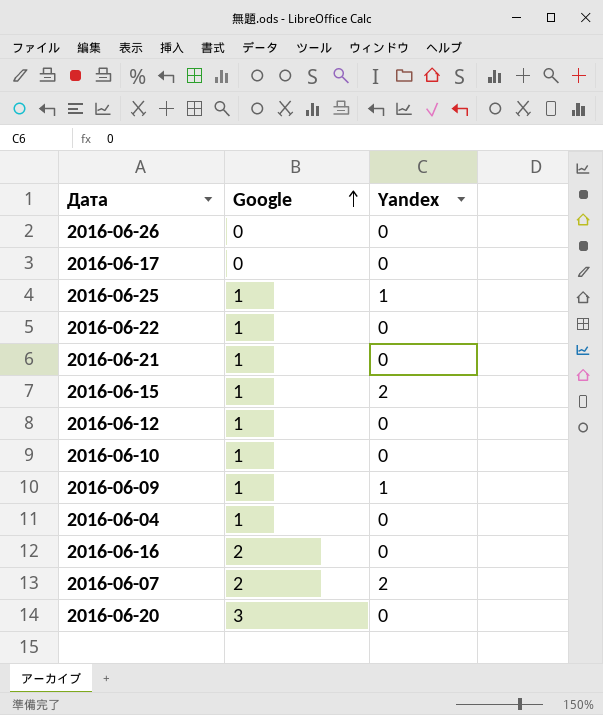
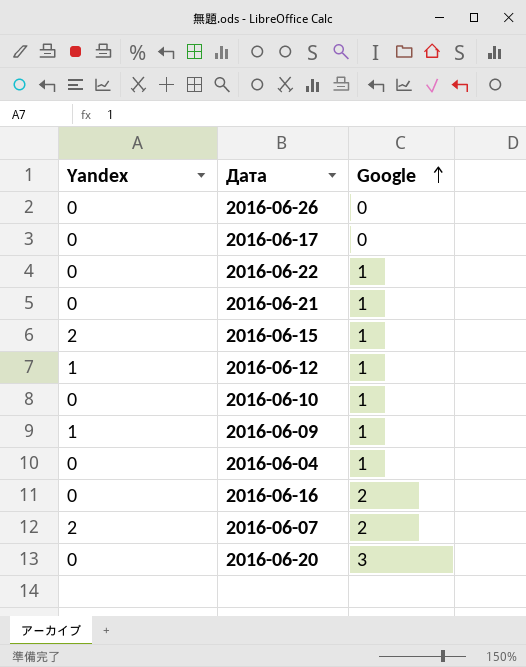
column Yandex | position: 3 -> 1
row 2016-06-25: 1 | 1 -> none
2016-06-12 | Yandex: 0 -> 1

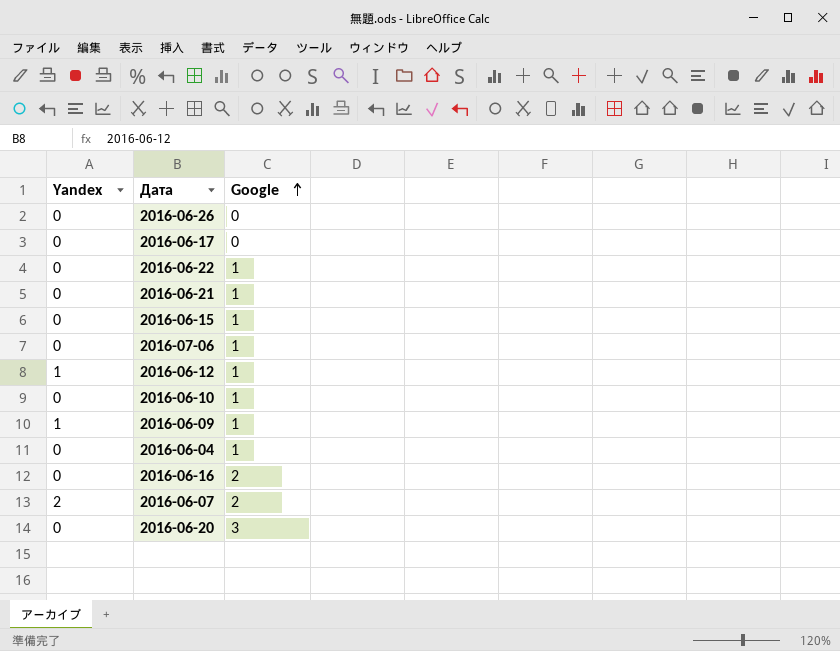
2016-06-15 | Yandex: 2 -> 0
row 2016-07-06: none -> 0 | 1

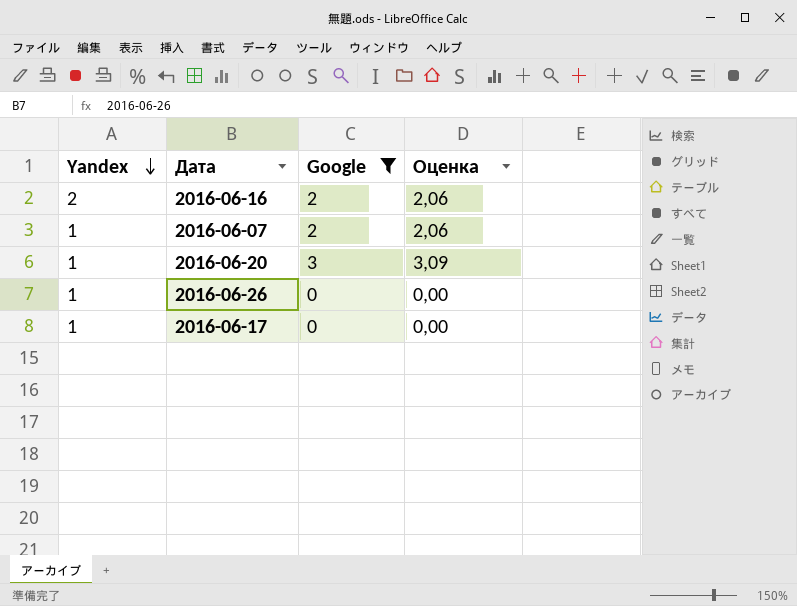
filter: none -> Google != 1
row order: Google ascending -> Yandex descending
column Оценка | formula: none -> [Google] * 1,03
2016-06-16 | Yandex: 0 -> 2
2016-06-07 | Yandex: 2 -> 1
2016-06-20 | Yandex: 0 -> 1
2016-06-26 | Yandex: 0 -> 1
2016-06-17 | Yandex: 0 -> 1

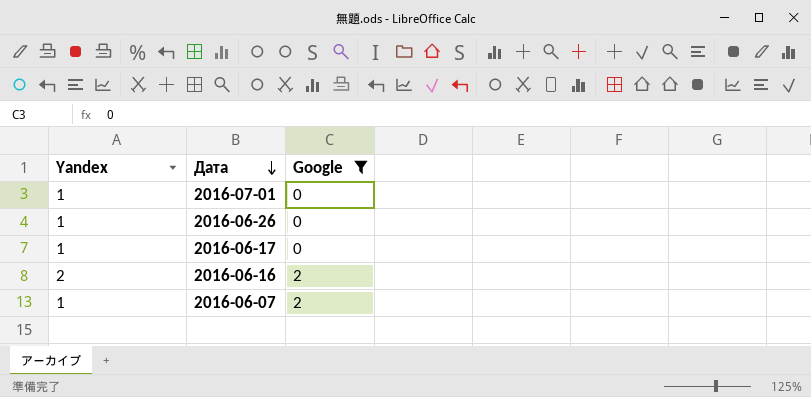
row order: Yandex descending -> Дата descending
column Оценка | formula: [Google] * 1,03 -> none
row 2016-06-20: 1 | 3 | 3,09 -> none
row 2016-07-01: none -> 1 | 0

